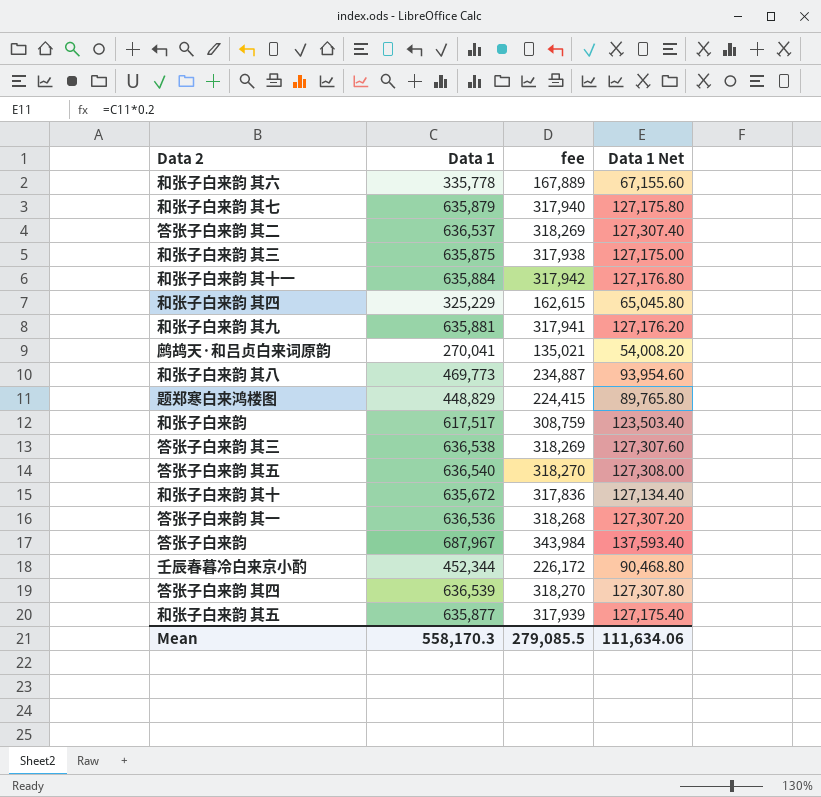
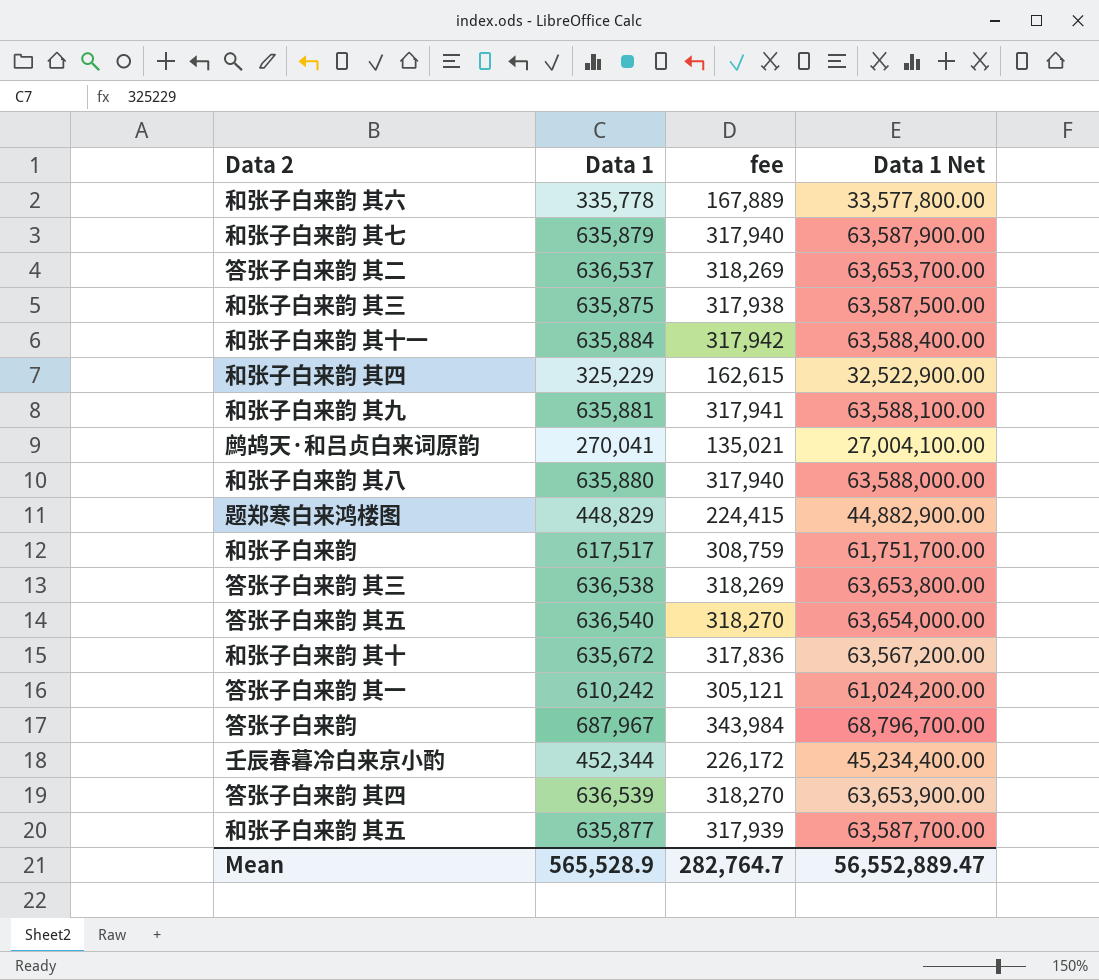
column Data 1 Net | formula: [Data 1] * 0.2 -> [Data 1] * 100
和张子白来韵 其八 | Data 1: 469,773 -> 635,880
和张子白来韵 其八 | fee: 234,887 -> 317,940
答张子白来韵 其一 | Data 1: 636,536 -> 610,242
答张子白来韵 其一 | fee: 318,268 -> 305,121
Mean | Data 1: 558,170.3 -> 565,528.9
Mean | fee: 279,085.5 -> 282,764.7
Mean | Data 1 Net: 111,634.06 -> 56,552,889.47

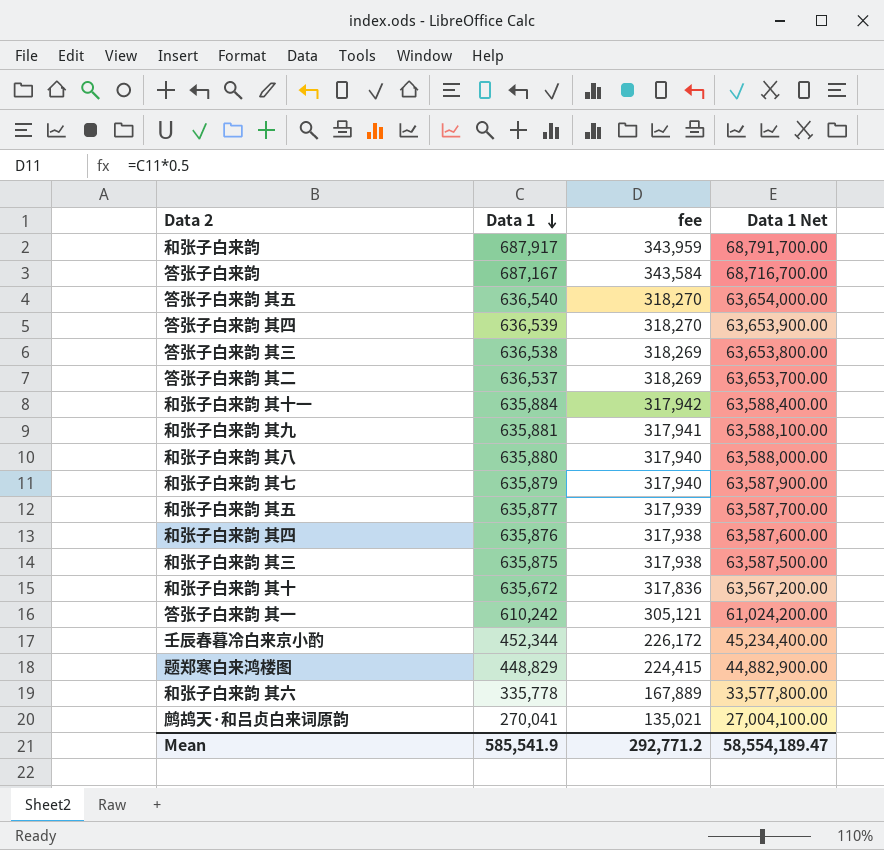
row order: none -> Data 1 descending
和张子白来韵 | Data 1: 617,517 -> 687,917
和张子白来韵 | fee: 308,759 -> 343,959
和张子白来韵 | Data 1 Net: 61,751,700.00 -> 68,791,700.00
答张子白来韵 | Data 1: 687,967 -> 687,167
答张子白来韵 | fee: 343,984 -> 343,584
答张子白来韵 | Data 1 Net: 68,796,700.00 -> 68,716,700.00
和张子白来韵 其四 | Data 1: 325,229 -> 635,876
和张子白来韵 其四 | fee: 162,615 -> 317,938
和张子白来韵 其四 | Data 1 Net: 32,522,900.00 -> 63,587,600.00
Mean | Data 1: 565,528.9 -> 585,541.9
Mean | fee: 282,764.7 -> 292,771.2
Mean | Data 1 Net: 56,552,889.47 -> 58,554,189.47

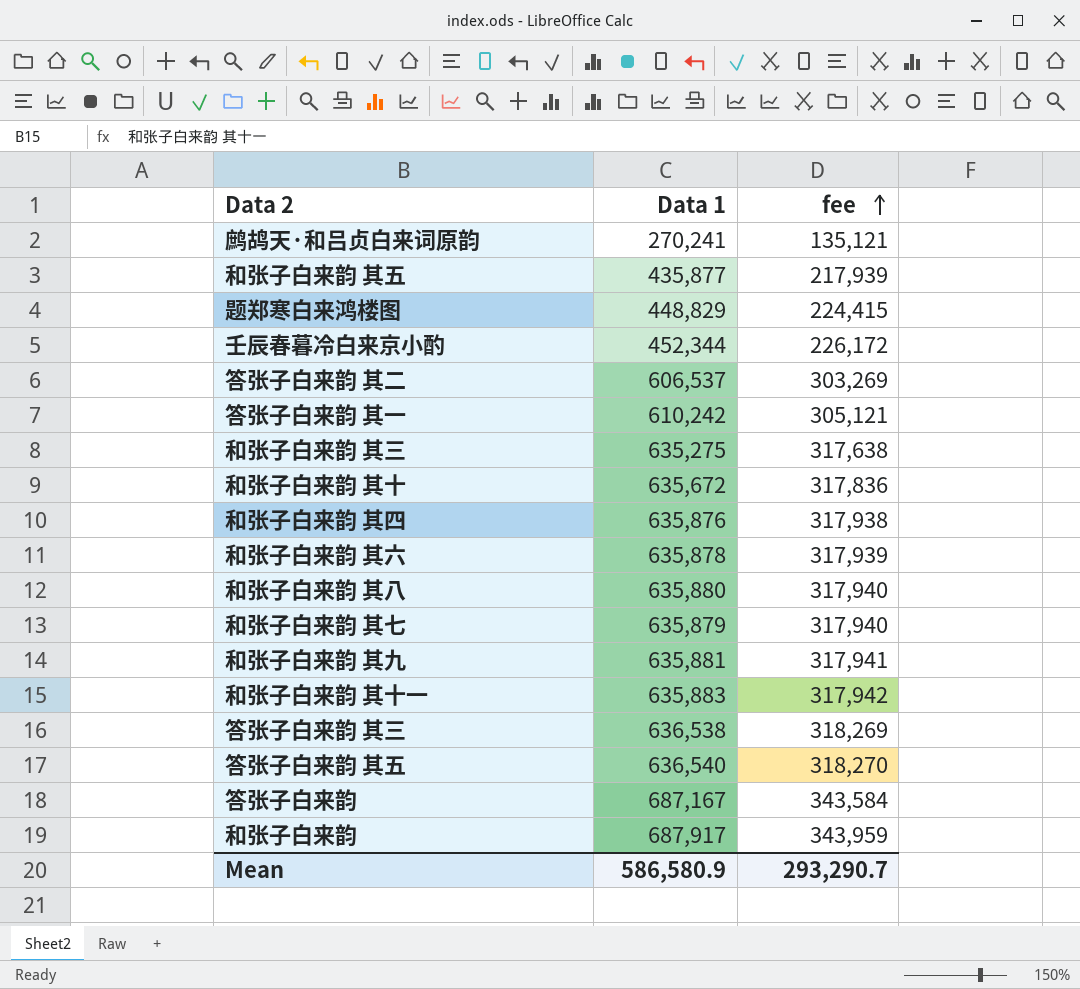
row order: Data 1 descending -> fee ascending
column Data 1 Net | formula: [Data 1] * 100 -> none
row 答张子白来韵 其四: 636,539 | 318,270 | 63,653,900.00 -> none
鹧鸪天·和吕贞白来词原韵 | Data 1: 270,041 -> 270,241
鹧鸪天·和吕贞白来词原韵 | fee: 135,021 -> 135,121
和张子白来韵 其五 | Data 1: 635,877 -> 435,877
和张子白来韵 其五 | fee: 317,939 -> 217,939
答张子白来韵 其二 | Data 1: 636,537 -> 606,537
答张子白来韵 其二 | fee: 318,269 -> 303,269
和张子白来韵 其三 | Data 1: 635,875 -> 635,275
和张子白来韵 其三 | fee: 317,938 -> 317,638
和张子白来韵 其六 | Data 1: 335,778 -> 635,878
和张子白来韵 其六 | fee: 167,889 -> 317,939
和张子白来韵 其十一 | Data 1: 635,884 -> 635,883
Mean | Data 1: 585,541.9 -> 586,580.9
Mean | fee: 292,771.2 -> 293,290.7

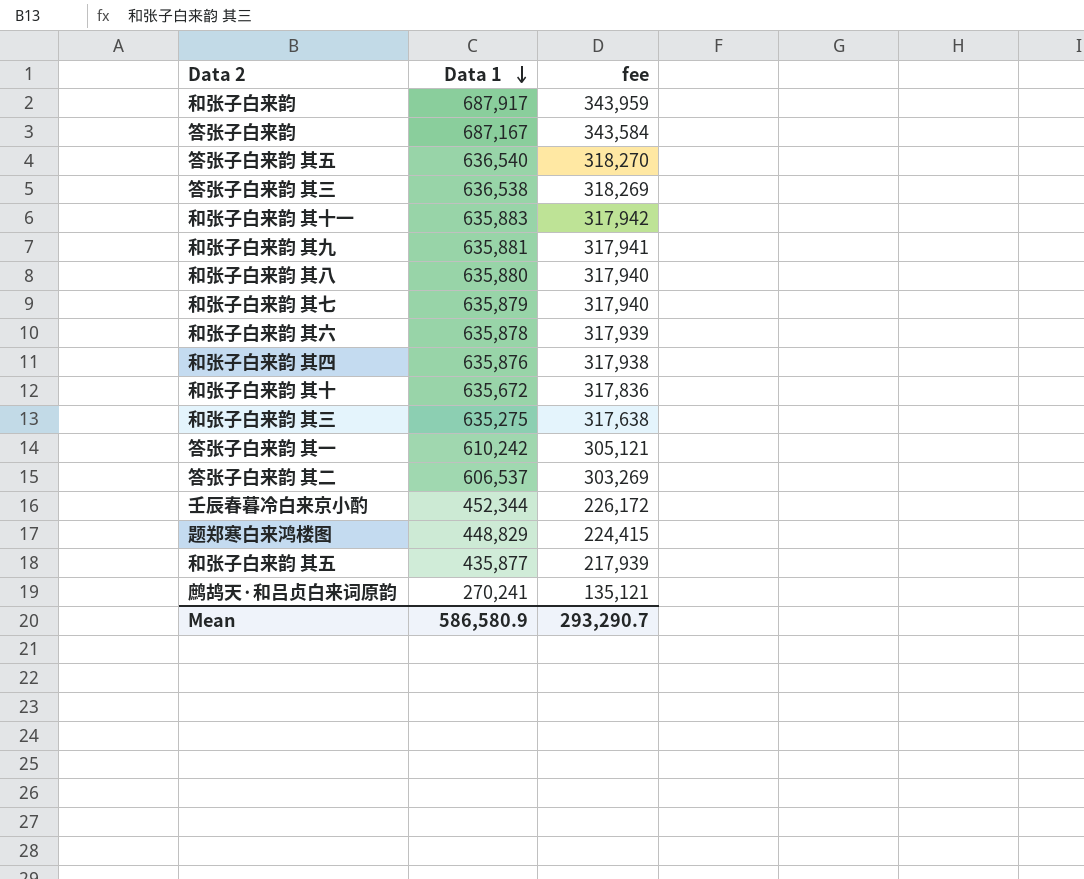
row order: fee ascending -> Data 1 descending

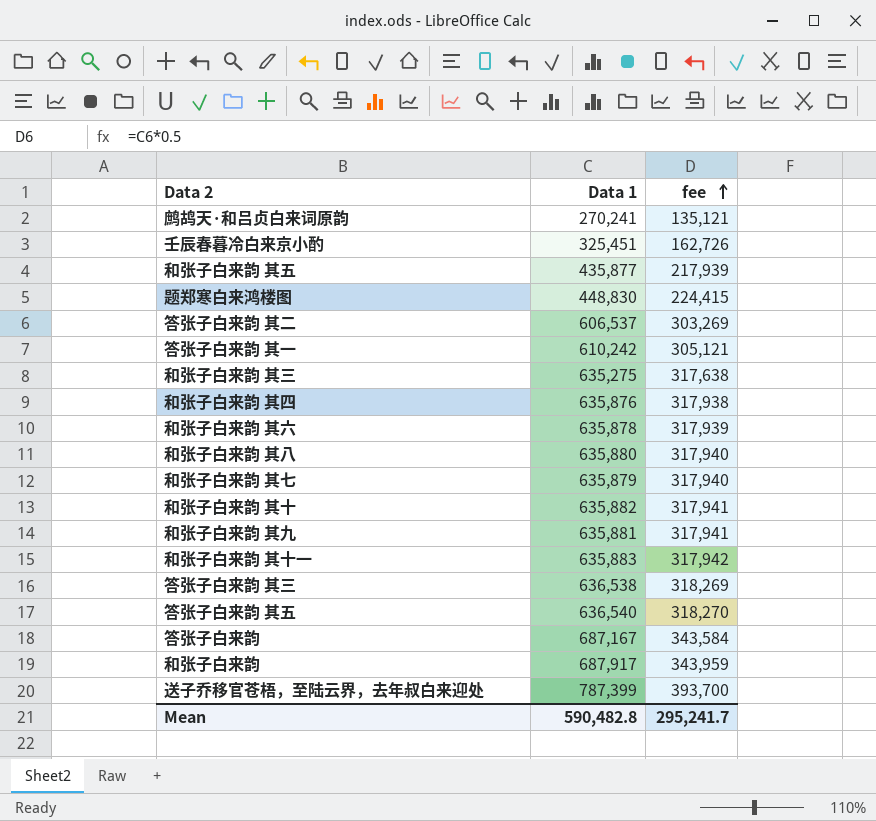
row order: Data 1 descending -> fee ascending
壬辰春暮冷白来京小酌 | Data 1: 452,344 -> 325,451
壬辰春暮冷白来京小酌 | fee: 226,172 -> 162,726
题郑寒白来鸿楼图 | Data 1: 448,829 -> 448,830
和张子白来韵 其十 | Data 1: 635,672 -> 635,882
和张子白来韵 其十 | fee: 317,836 -> 317,941
row 送子乔移官苍梧，至陆云界，去年叔白来迎处: none -> 787,399 | 393,700
Mean | Data 1: 586,580.9 -> 590,482.8
Mean | fee: 293,290.7 -> 295,241.7

